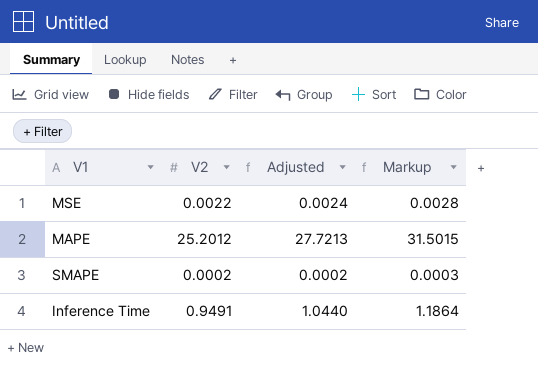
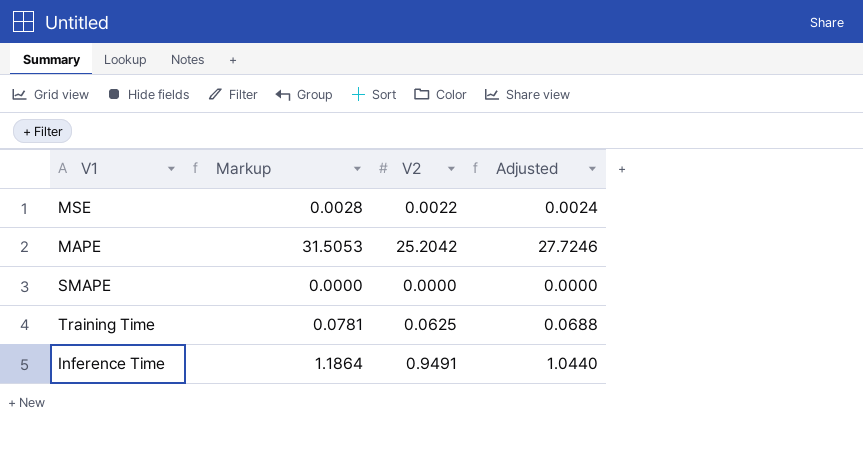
column Markup | position: 4 -> 2
MAPE | Markup: 31.5015 -> 31.5053
MAPE | V2: 25.2012 -> 25.2042
MAPE | Adjusted: 27.7213 -> 27.7246
SMAPE | Markup: 0.0003 -> 0.0000
SMAPE | V2: 0.0002 -> 0.0000
SMAPE | Adjusted: 0.0002 -> 0.0000
row Training Time: none -> 0.0781 | 0.0625 | 0.0688

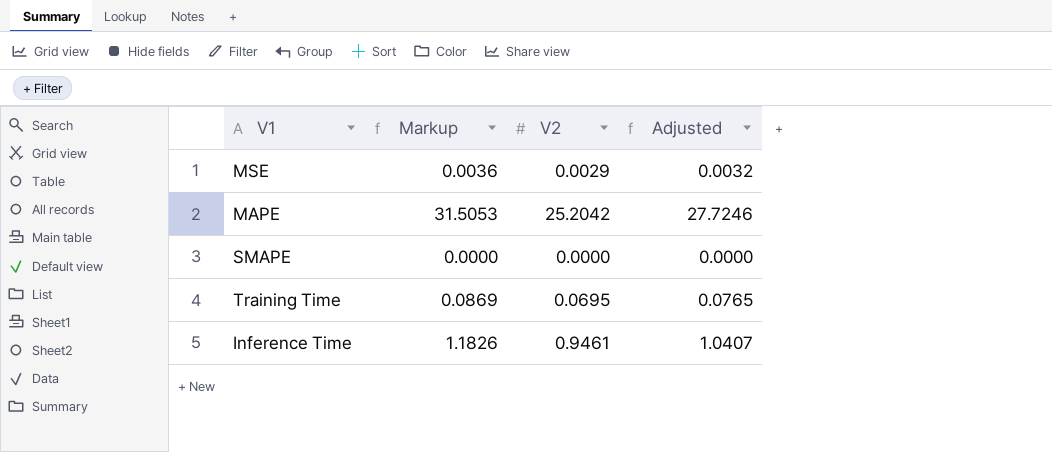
MSE | Markup: 0.0028 -> 0.0036
MSE | V2: 0.0022 -> 0.0029
MSE | Adjusted: 0.0024 -> 0.0032
Training Time | Markup: 0.0781 -> 0.0869
Training Time | V2: 0.0625 -> 0.0695
Training Time | Adjusted: 0.0688 -> 0.0765
Inference Time | Markup: 1.1864 -> 1.1826
Inference Time | V2: 0.9491 -> 0.9461
Inference Time | Adjusted: 1.0440 -> 1.0407

